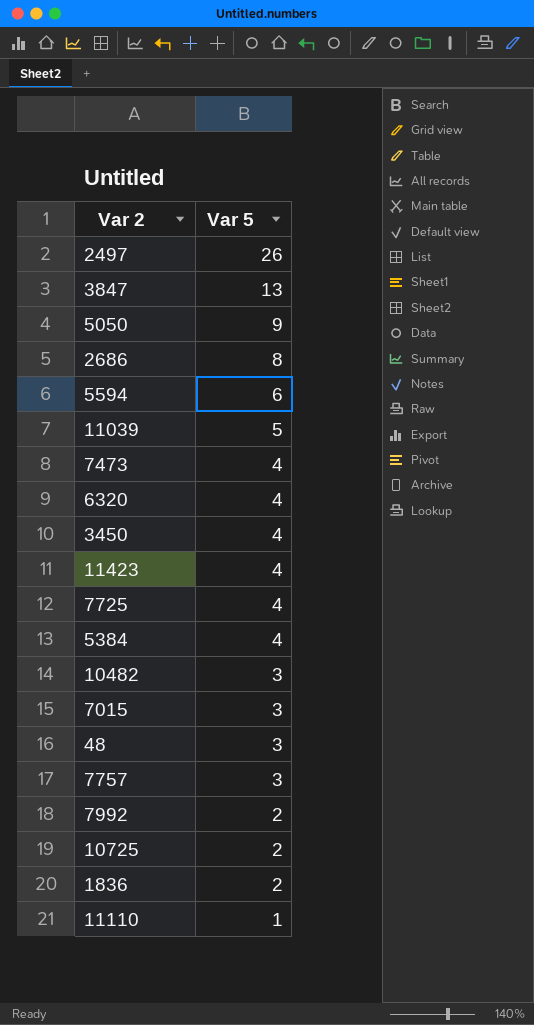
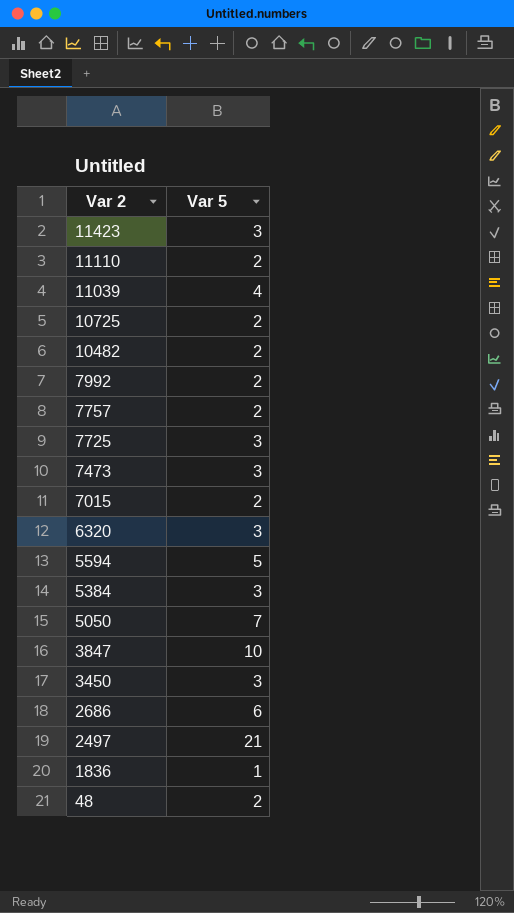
row order: Var 5 descending -> Var 2 descending
11423 | Var 5: 4 -> 3
11110 | Var 5: 1 -> 2
11039 | Var 5: 5 -> 4
10482 | Var 5: 3 -> 2
7757 | Var 5: 3 -> 2
7725 | Var 5: 4 -> 3
7473 | Var 5: 4 -> 3
7015 | Var 5: 3 -> 2
6320 | Var 5: 4 -> 3
5594 | Var 5: 6 -> 5
5384 | Var 5: 4 -> 3
5050 | Var 5: 9 -> 7
3847 | Var 5: 13 -> 10
3450 | Var 5: 4 -> 3
2686 | Var 5: 8 -> 6
2497 | Var 5: 26 -> 21
1836 | Var 5: 2 -> 1
48 | Var 5: 3 -> 2

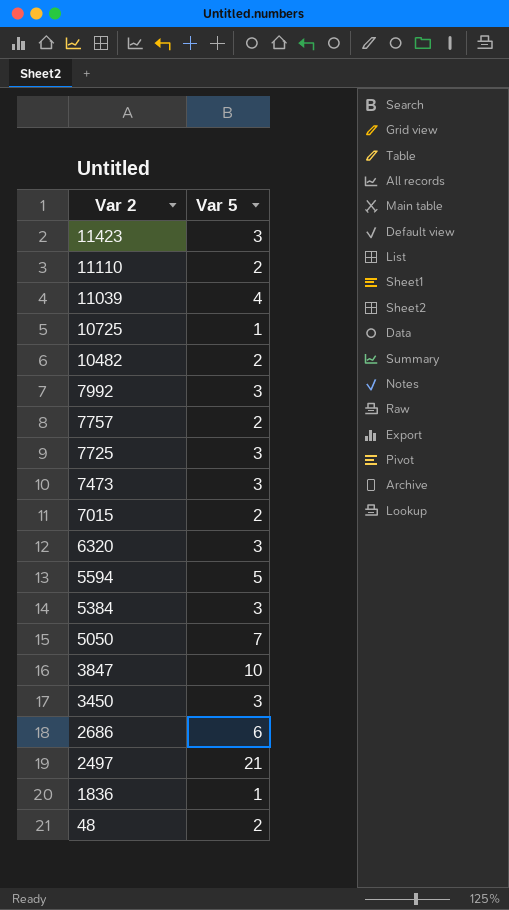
10725 | Var 5: 2 -> 1
7992 | Var 5: 2 -> 3

